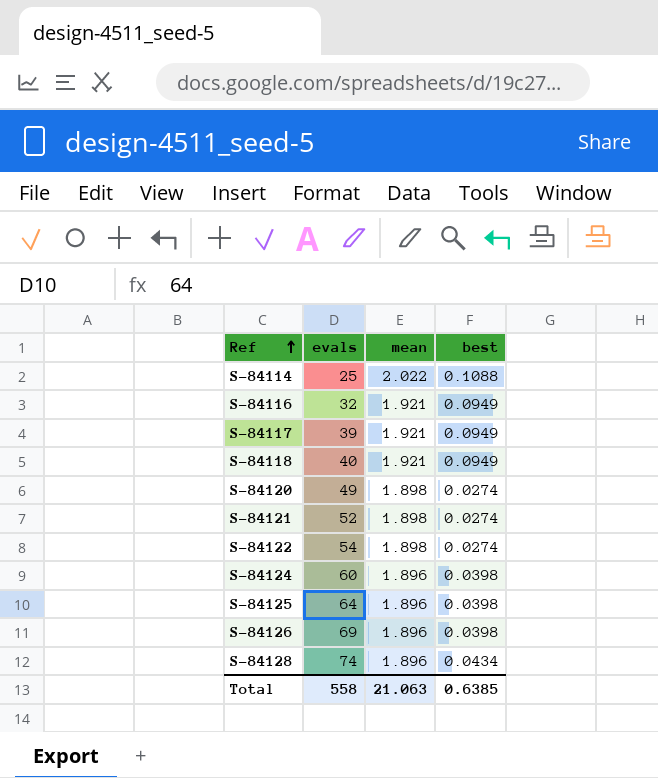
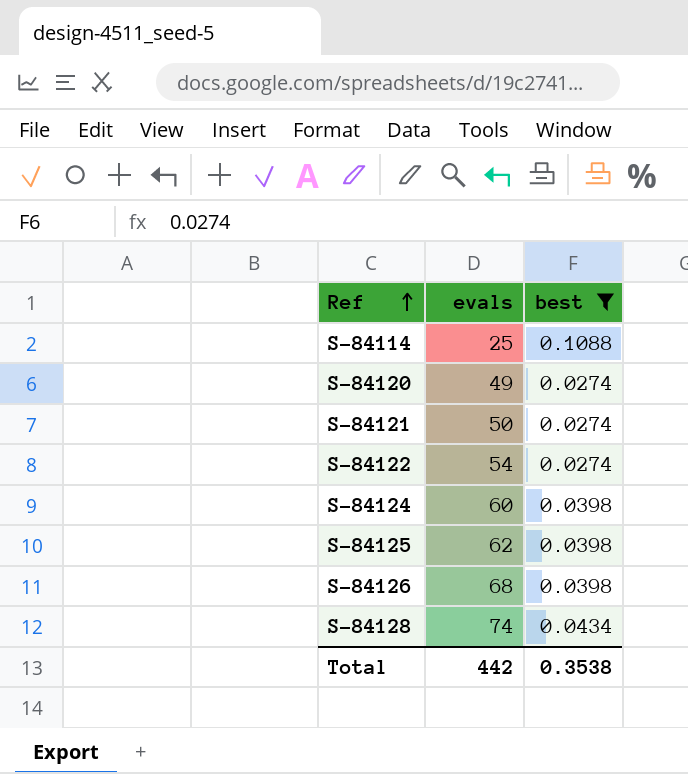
filter: none -> best != 0.0949
column mean | position: 3 -> none
S-84121 | evals: 52 -> 50
S-84125 | evals: 64 -> 62
S-84126 | evals: 69 -> 68
Total | evals: 558 -> 442
Total | best: 0.6385 -> 0.3538

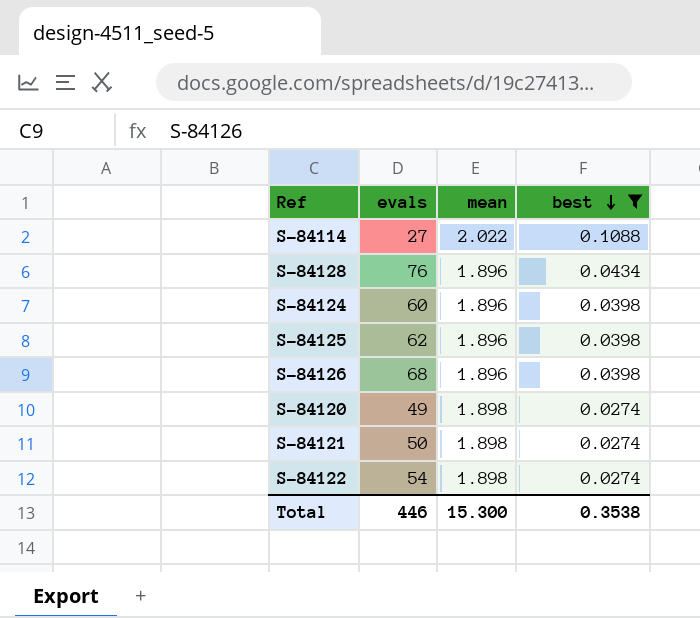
row order: Ref ascending -> best descending
column mean | position: none -> 3
S-84114 | evals: 25 -> 27
S-84128 | evals: 74 -> 76
Total | evals: 442 -> 446

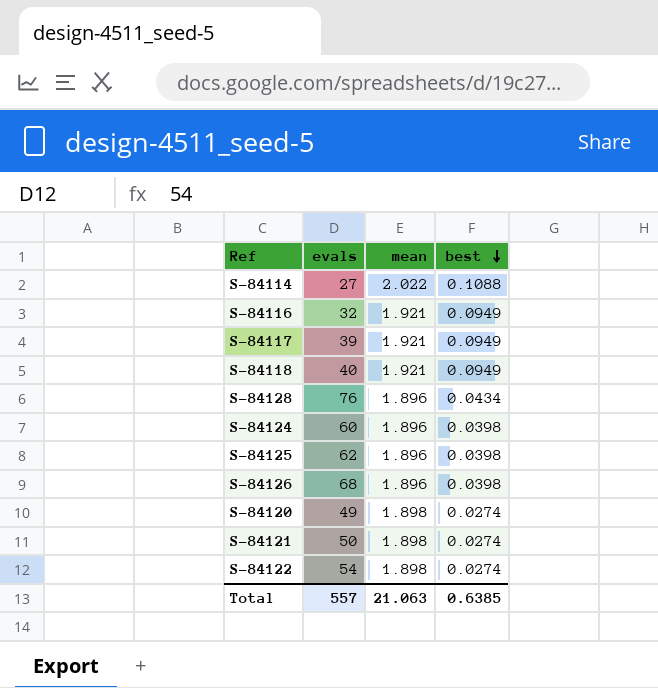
filter: best != 0.0949 -> none
Total | evals: 446 -> 557
Total | mean: 15.300 -> 21.063
Total | best: 0.3538 -> 0.6385

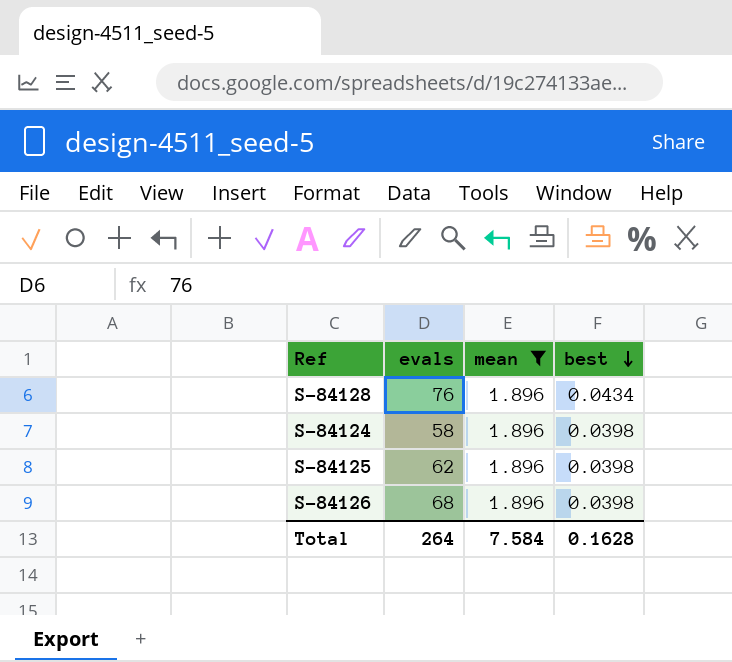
filter: none -> mean = 1.896
S-84124 | evals: 60 -> 58
Total | evals: 557 -> 264
Total | mean: 21.063 -> 7.584
Total | best: 0.6385 -> 0.1628

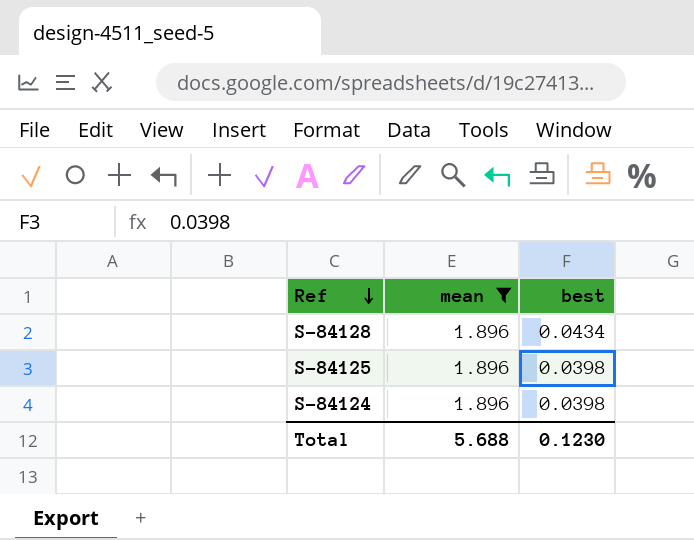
row order: best descending -> Ref descending
column evals | position: 2 -> none
row S-84126: 68 | 1.896 | 0.0398 -> none
Total | mean: 7.584 -> 5.688
Total | best: 0.1628 -> 0.1230

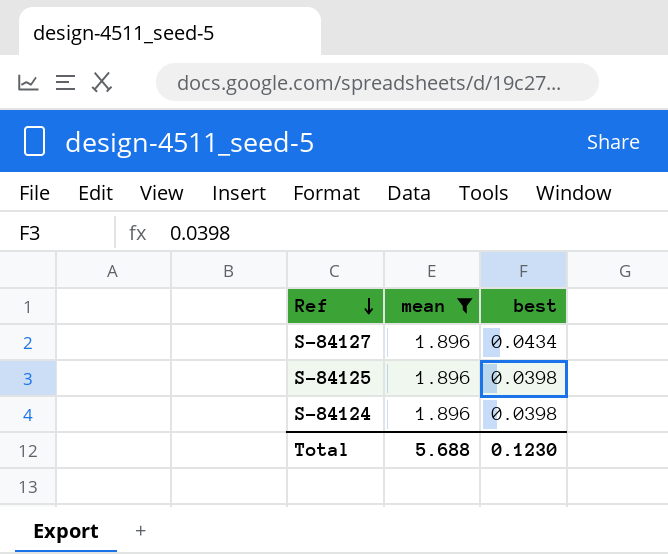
row S-84128: 1.896 | 0.0434 -> none
row S-84127: none -> 1.896 | 0.0434

